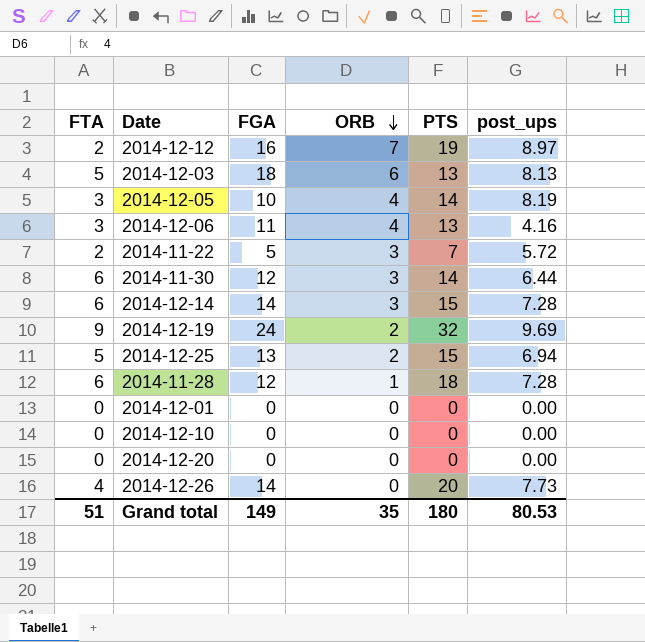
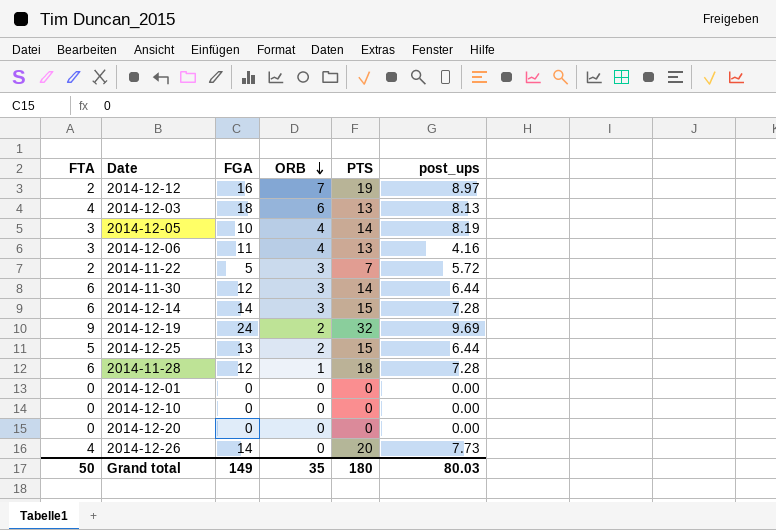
2014-12-03 | FTA: 5 -> 4
2014-12-25 | post_ups: 6.94 -> 6.44
Grand total | FTA: 51 -> 50
Grand total | post_ups: 80.53 -> 80.03

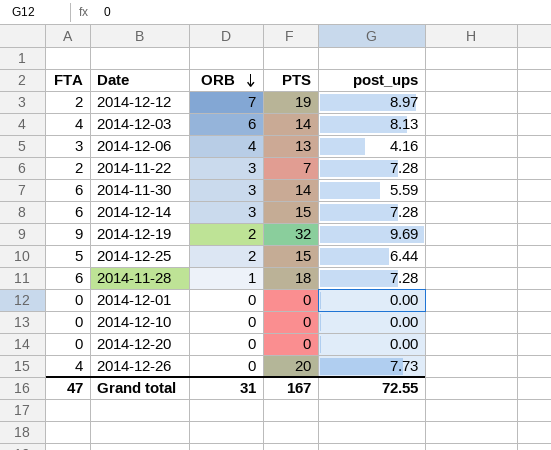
column FGA | position: 3 -> none
row 2014-12-05: 3 | 10 | 4 | 14 | 8.19 -> none
2014-12-03 | PTS: 13 -> 14
2014-11-22 | post_ups: 5.72 -> 7.28
2014-11-30 | post_ups: 6.44 -> 5.59
Grand total | FTA: 50 -> 47
Grand total | ORB: 35 -> 31
Grand total | PTS: 180 -> 167
Grand total | post_ups: 80.03 -> 72.55

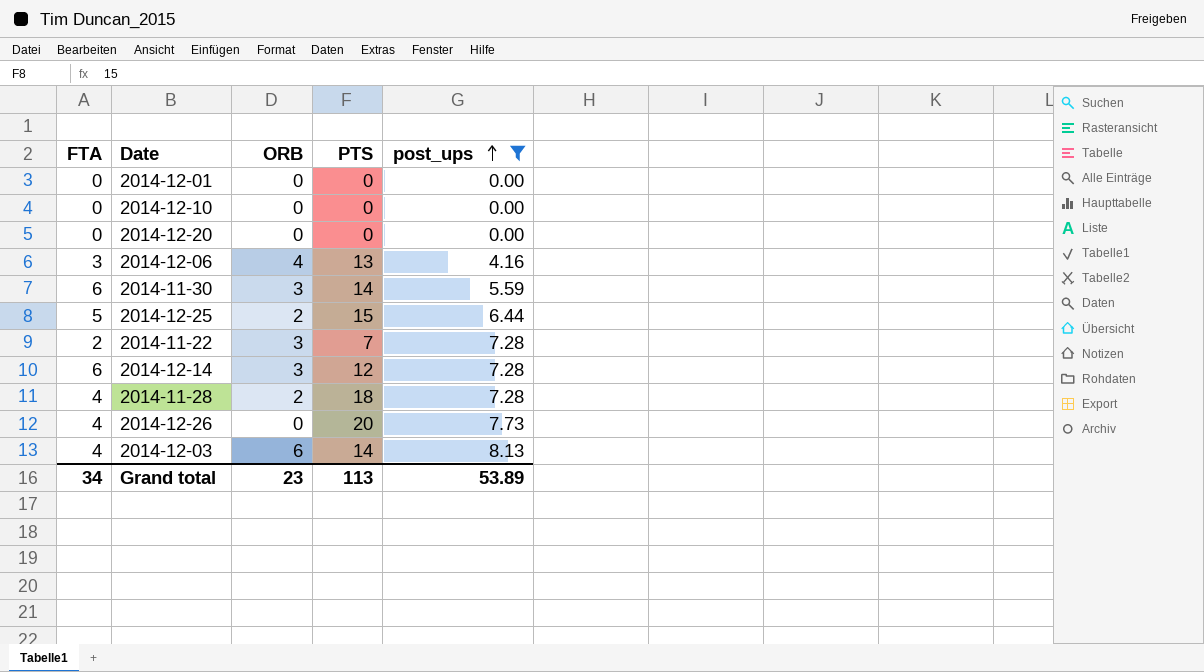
filter: none -> post_ups <= 8.13
row order: ORB descending -> post_ups ascending
2014-12-14 | PTS: 15 -> 12
2014-11-28 | FTA: 6 -> 4
2014-11-28 | ORB: 1 -> 2
Grand total | FTA: 47 -> 34
Grand total | ORB: 31 -> 23
Grand total | PTS: 167 -> 113
Grand total | post_ups: 72.55 -> 53.89

